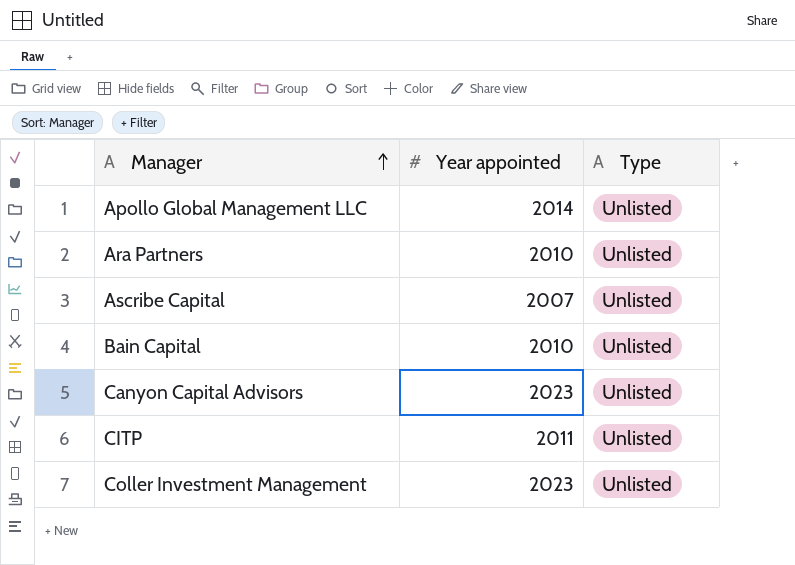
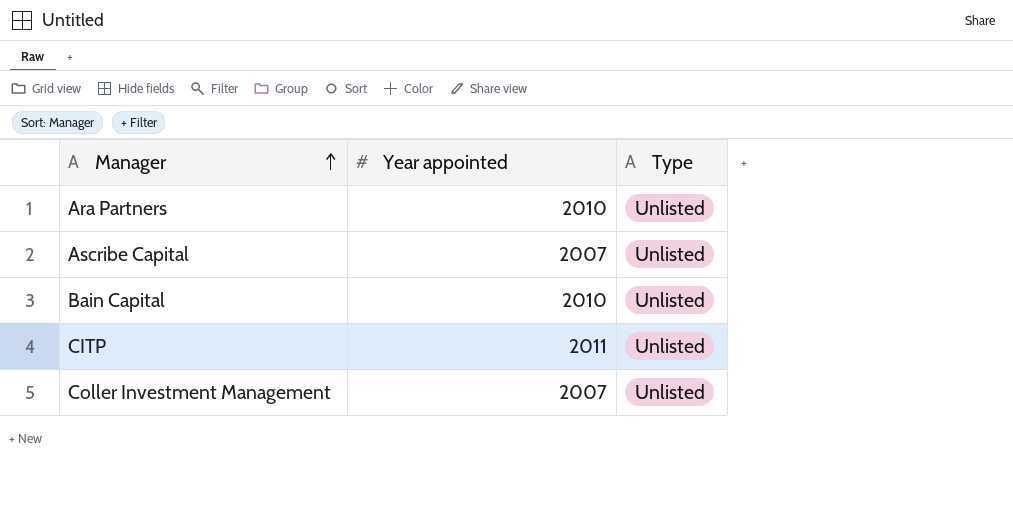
row Apollo Global Management LLC: 2014 | Unlisted -> none
row Canyon Capital Advisors: 2023 | Unlisted -> none
Coller Investment Management | Year appointed: 2023 -> 2007

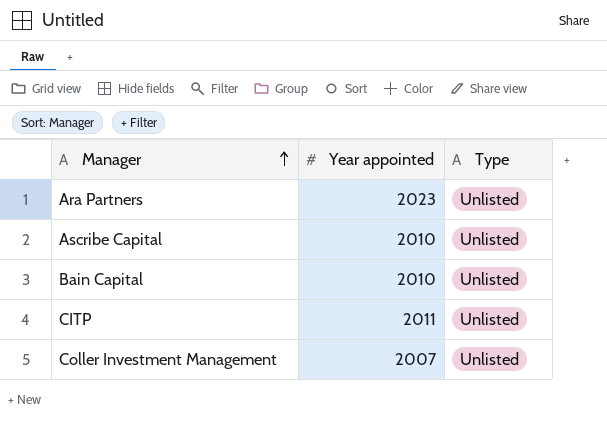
Ara Partners | Year appointed: 2010 -> 2023
Ascribe Capital | Year appointed: 2007 -> 2010

